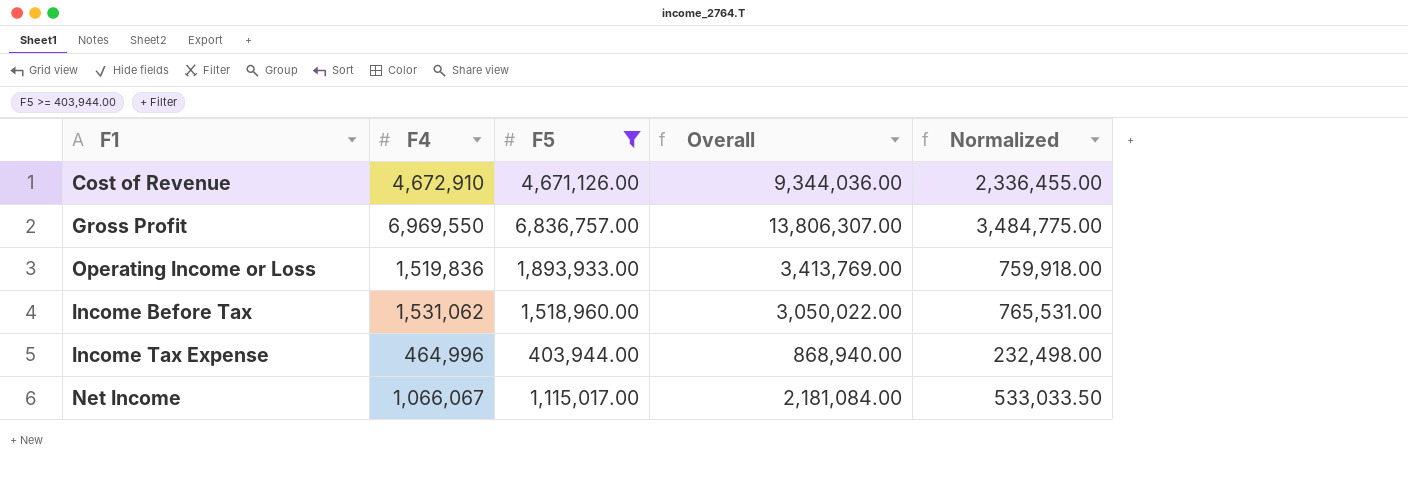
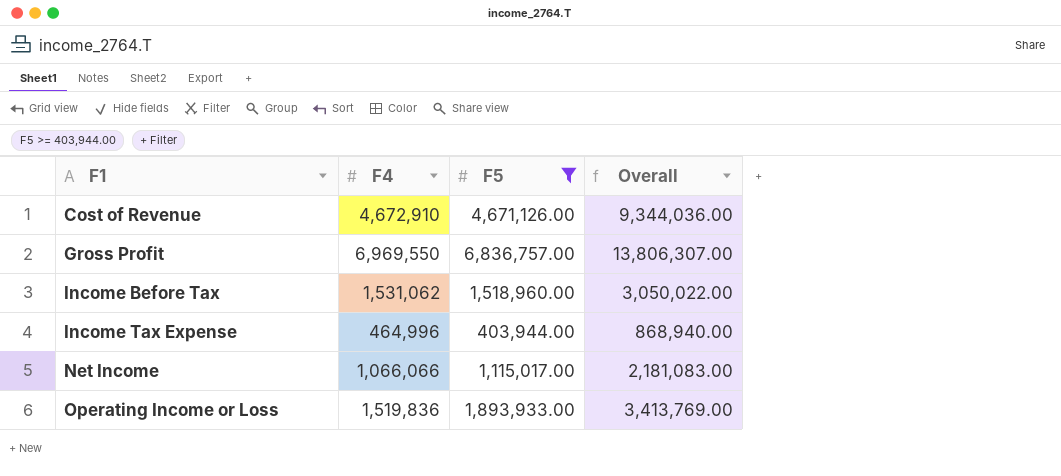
row order: none -> F1 ascending
column Normalized | formula: [F4] * 0.5 -> none
Net Income | F4: 1,066,067 -> 1,066,066
Net Income | Overall: 2,181,084.00 -> 2,181,083.00

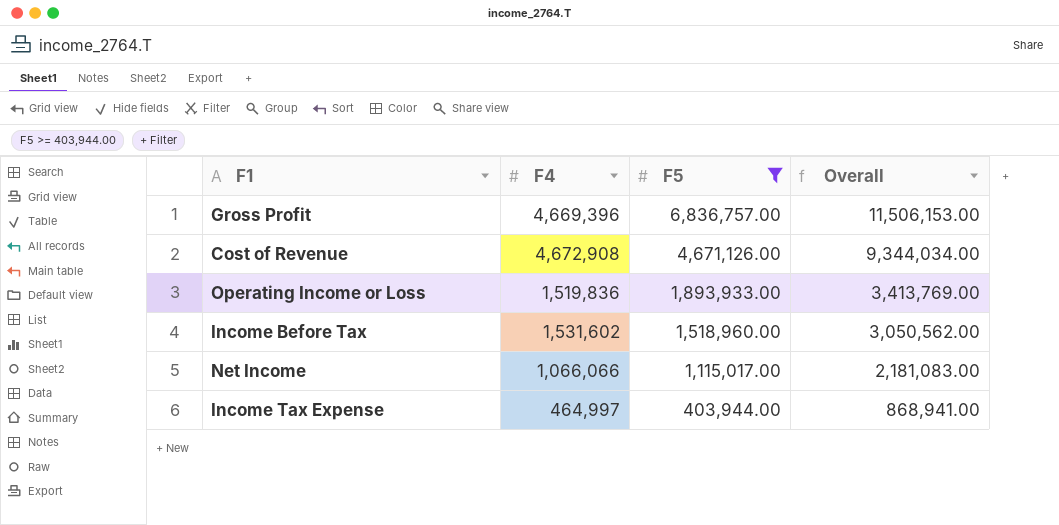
row order: F1 ascending -> F5 descending
Gross Profit | F4: 6,969,550 -> 4,669,396
Gross Profit | Overall: 13,806,307.00 -> 11,506,153.00
Cost of Revenue | F4: 4,672,910 -> 4,672,908
Cost of Revenue | Overall: 9,344,036.00 -> 9,344,034.00
Income Before Tax | F4: 1,531,062 -> 1,531,602
Income Before Tax | Overall: 3,050,022.00 -> 3,050,562.00
Income Tax Expense | F4: 464,996 -> 464,997
Income Tax Expense | Overall: 868,940.00 -> 868,941.00

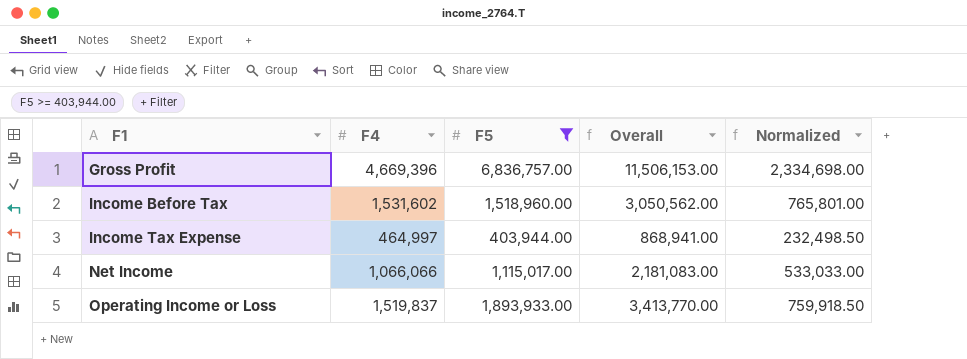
row order: F5 descending -> F1 ascending
column Normalized | formula: none -> [F4] * 0.5
row Cost of Revenue: 4,672,908 | 4,671,126.00 | 9,344,034.00 -> none
Operating Income or Loss | F4: 1,519,836 -> 1,519,837
Operating Income or Loss | Overall: 3,413,769.00 -> 3,413,770.00

